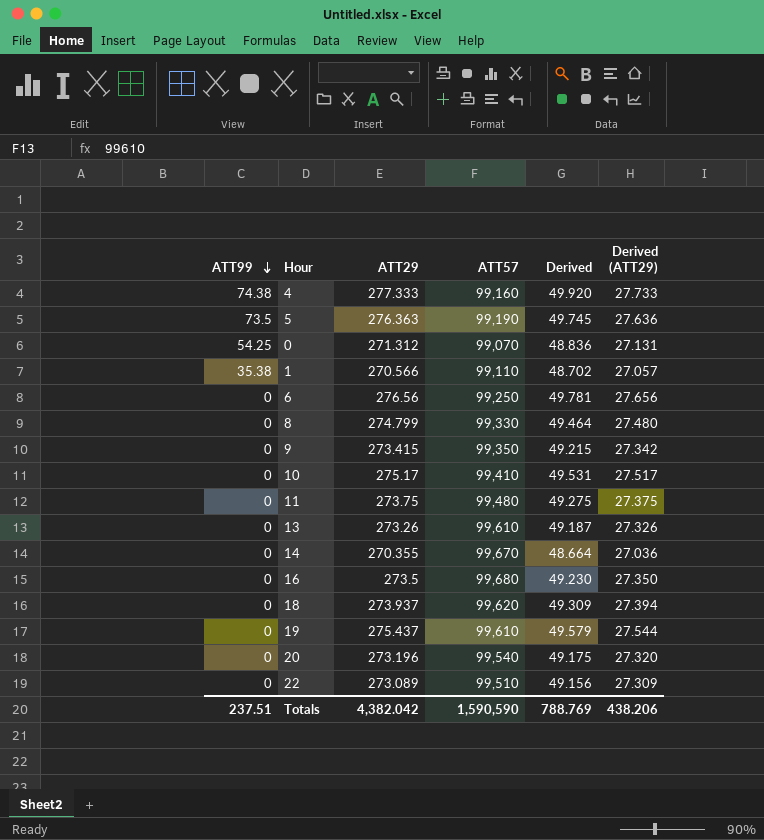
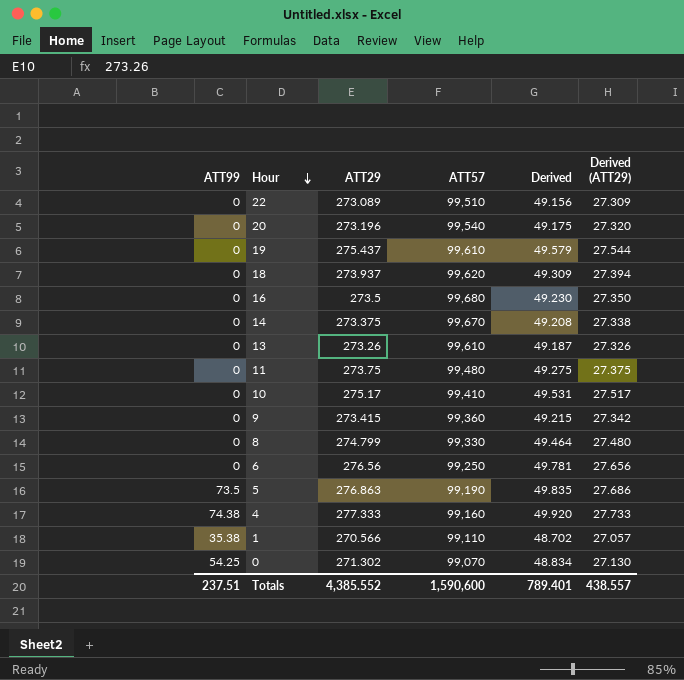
row order: ATT99 descending -> Hour descending
14 | ATT29: 270.355 -> 273.375
14 | Derived: 48.664 -> 49.208
14 | Derived (ATT29): 27.036 -> 27.338
9 | ATT57: 99,350 -> 99,360
5 | ATT29: 276.363 -> 276.863
5 | Derived: 49.745 -> 49.835
5 | Derived (ATT29): 27.636 -> 27.686
0 | ATT29: 271.312 -> 271.302
0 | Derived: 48.836 -> 48.834
0 | Derived (ATT29): 27.131 -> 27.130
Totals | ATT29: 4,382.042 -> 4,385.552
Totals | ATT57: 1,590,590 -> 1,590,600
Totals | Derived: 788.769 -> 789.401
Totals | Derived (ATT29): 438.206 -> 438.557

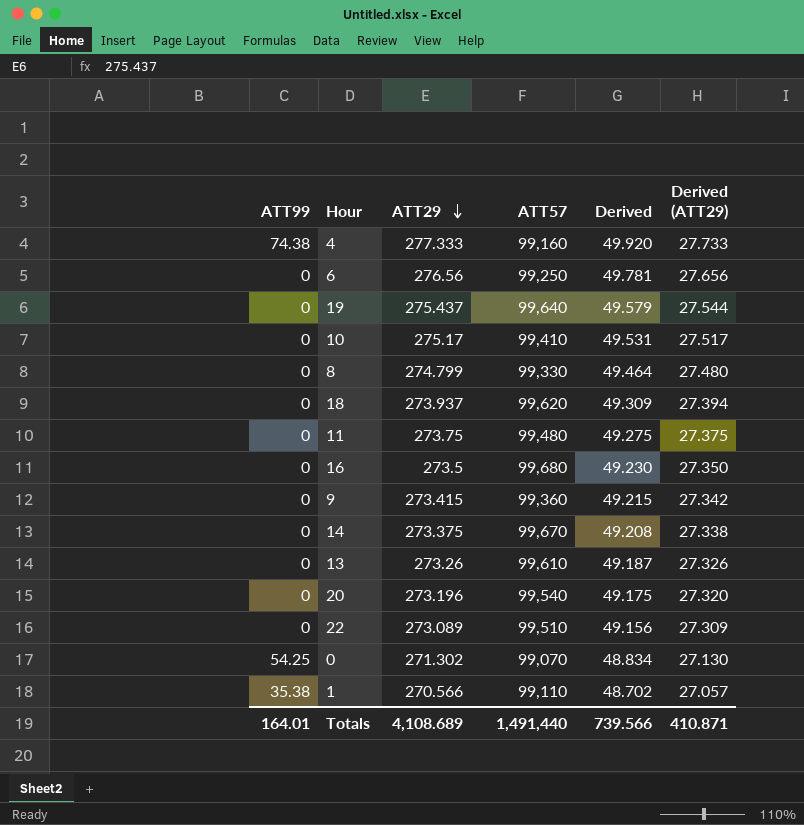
row order: Hour descending -> ATT29 descending
row 5: 73.5 | 276.863 | 99,190 | 49.835 | 27.686 -> none
19 | ATT57: 99,610 -> 99,640
Totals | ATT99: 237.51 -> 164.01
Totals | ATT29: 4,385.552 -> 4,108.689
Totals | ATT57: 1,590,600 -> 1,491,440
Totals | Derived: 789.401 -> 739.566
Totals | Derived (ATT29): 438.557 -> 410.871

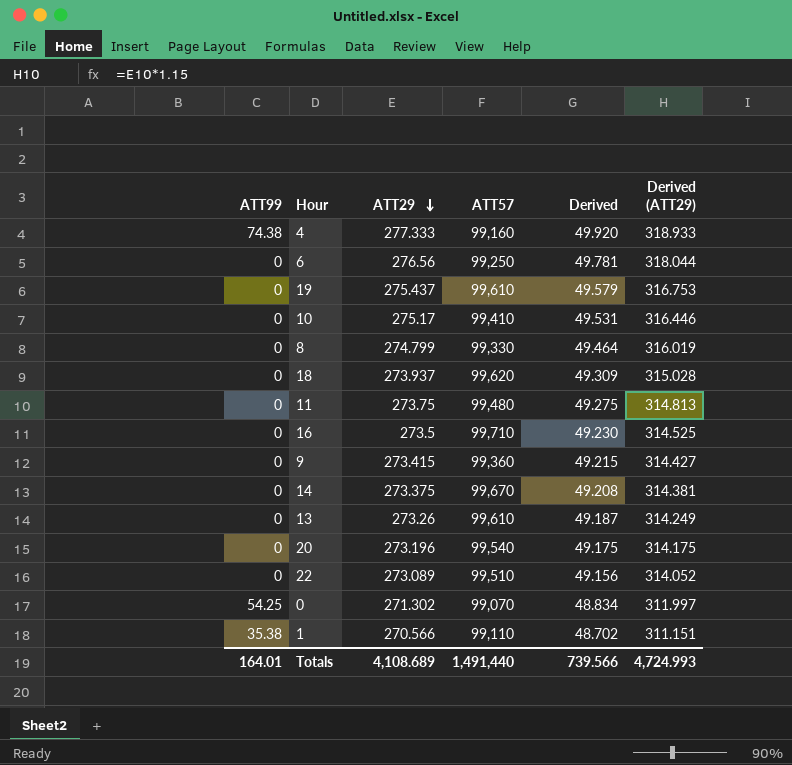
column Derived (ATT29) | formula: [ATT29] * 0.1 -> [ATT29] * 1.15
19 | ATT57: 99,640 -> 99,610
16 | ATT57: 99,680 -> 99,710
Totals | Derived (ATT29): 410.871 -> 4,724.993

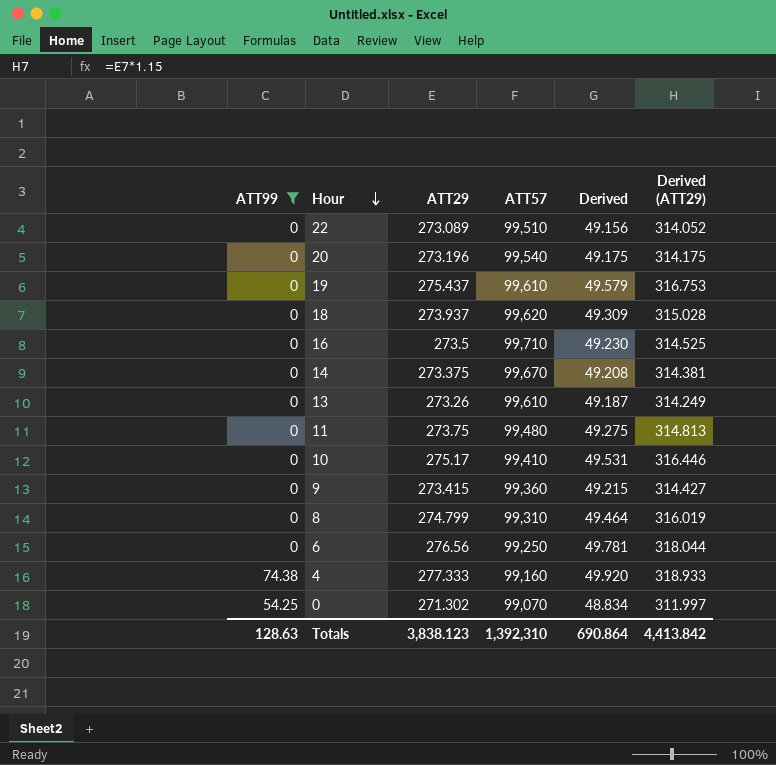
filter: none -> ATT99 != 35.38
row order: ATT29 descending -> Hour descending
8 | ATT57: 99,330 -> 99,310
Totals | ATT99: 164.01 -> 128.63
Totals | ATT29: 4,108.689 -> 3,838.123
Totals | ATT57: 1,491,440 -> 1,392,310
Totals | Derived: 739.566 -> 690.864
Totals | Derived (ATT29): 4,724.993 -> 4,413.842

